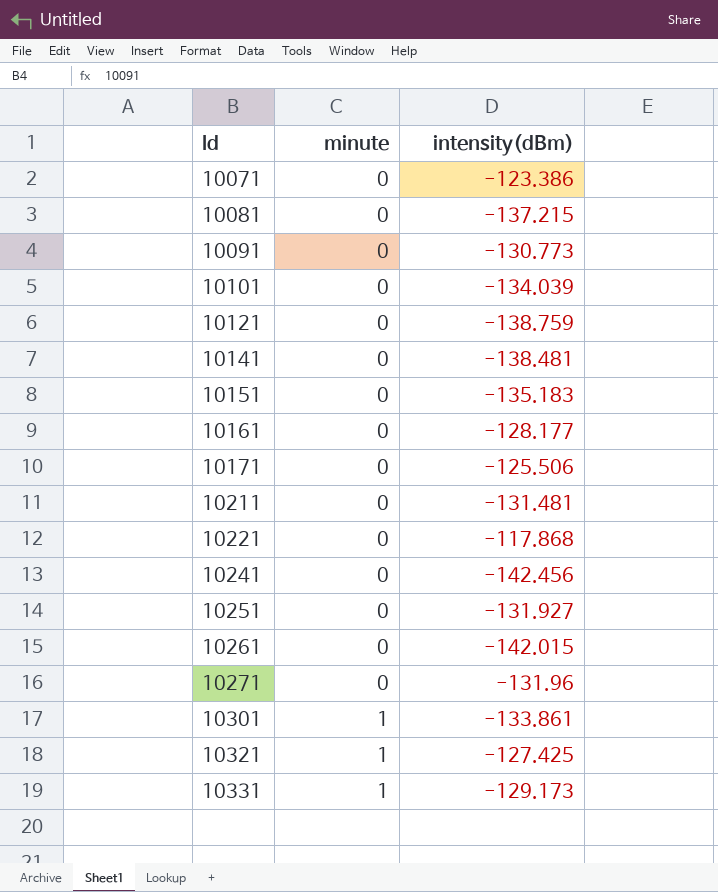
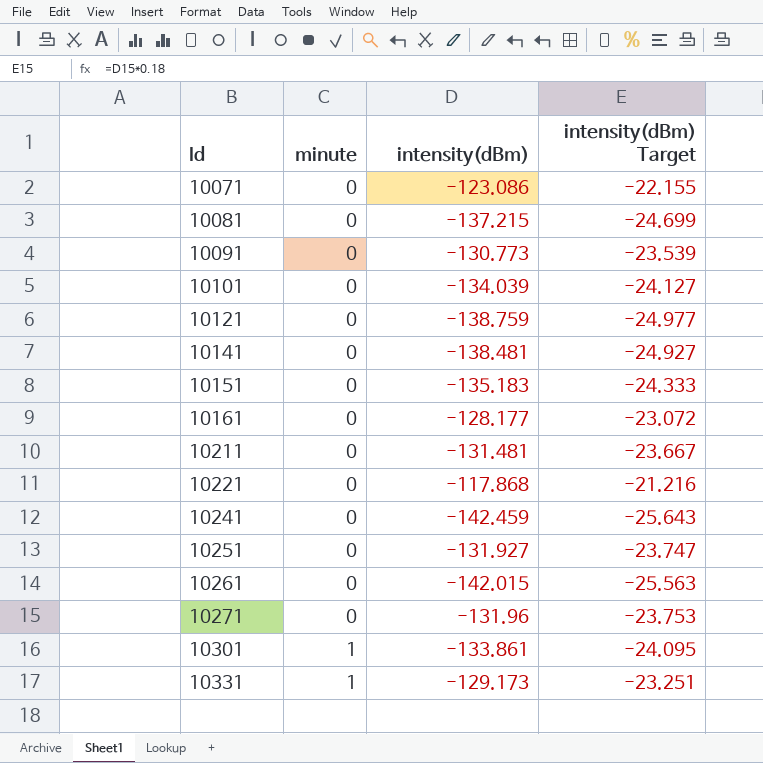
column intensity(dBm) Target | formula: none -> [intensity(dBm)] * 0.18
row 10171: 0 | -125.506 -> none
row 10321: 1 | -127.425 -> none
10071 | intensity(dBm): -123.386 -> -123.086
10241 | intensity(dBm): -142.456 -> -142.459

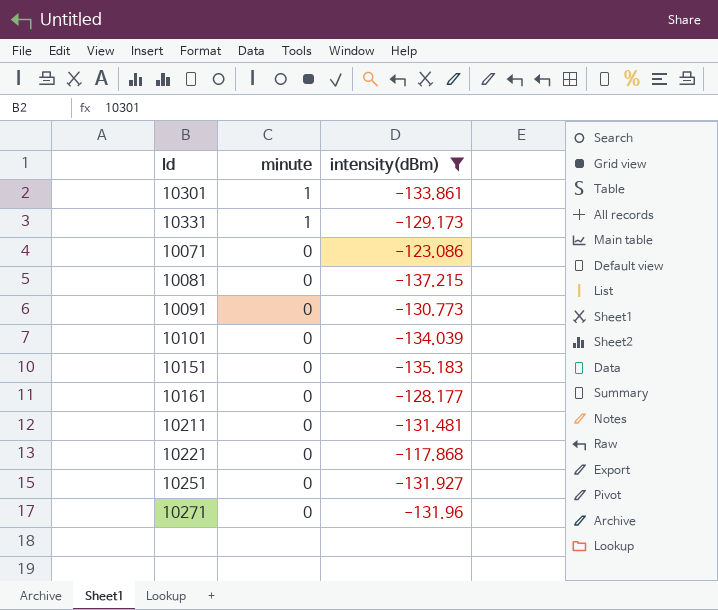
filter: none -> intensity(dBm) >= -137.215
row order: Id ascending -> minute descending
column intensity(dBm) Target | formula: [intensity(dBm)] * 0.18 -> none

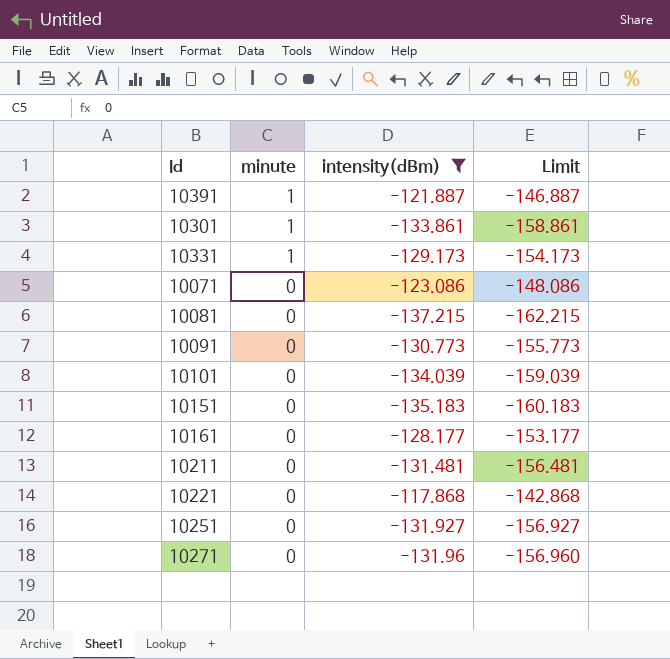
column Limit | formula: none -> [intensity(dBm)] - 25
row 10391: none -> 1 | -121.887 | -146.887

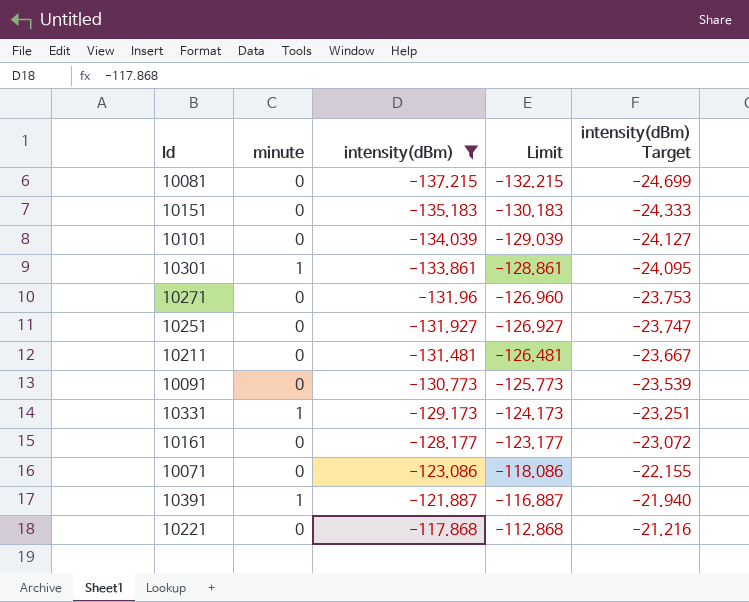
row order: minute descending -> intensity(dBm) ascending
column Limit | formula: [intensity(dBm)] - 25 -> [intensity(dBm)] + 5
column intensity(dBm) Target | formula: none -> [intensity(dBm)] * 0.18

